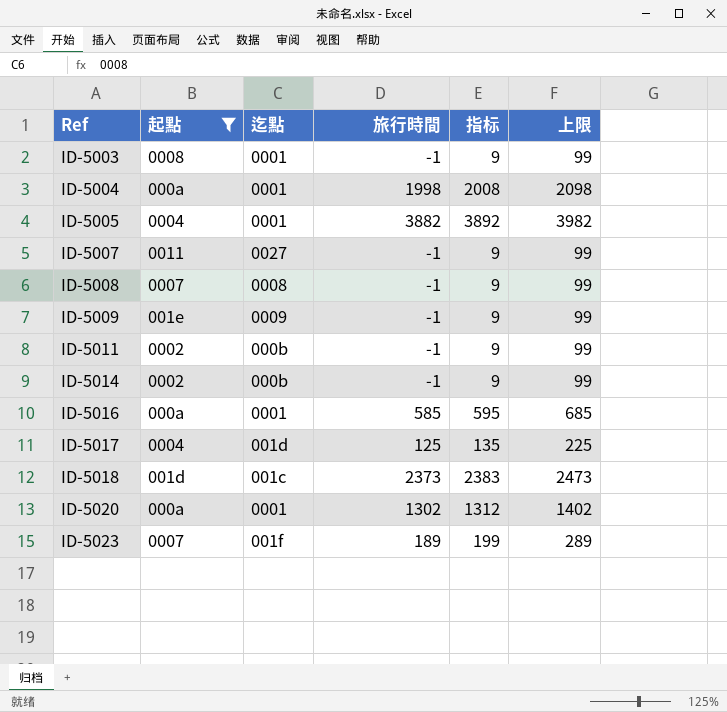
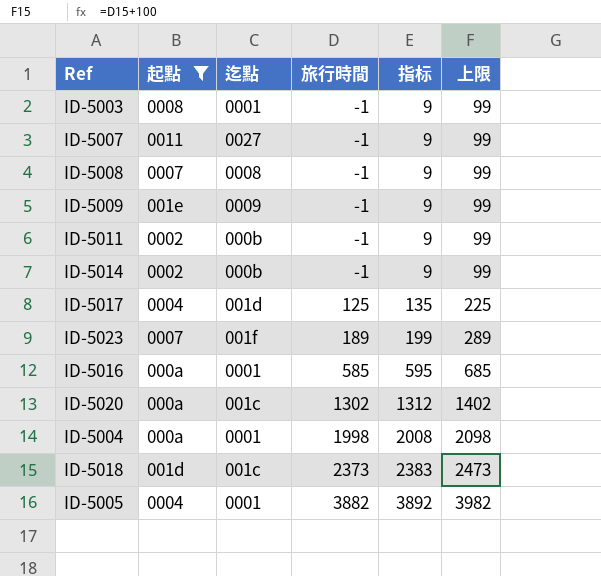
row order: Ref ascending -> 旅行時間 ascending
ID-5020 | 迄點: 0001 -> 001c

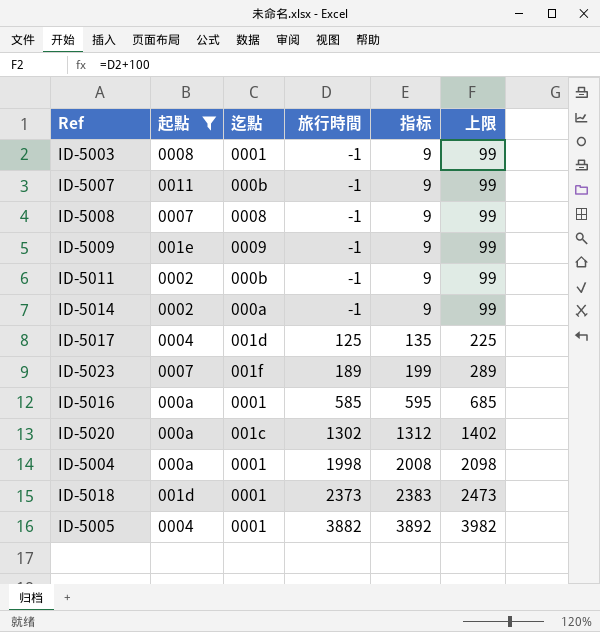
ID-5007 | 迄點: 0027 -> 000b
ID-5014 | 迄點: 000b -> 000a
ID-5018 | 迄點: 001c -> 0001

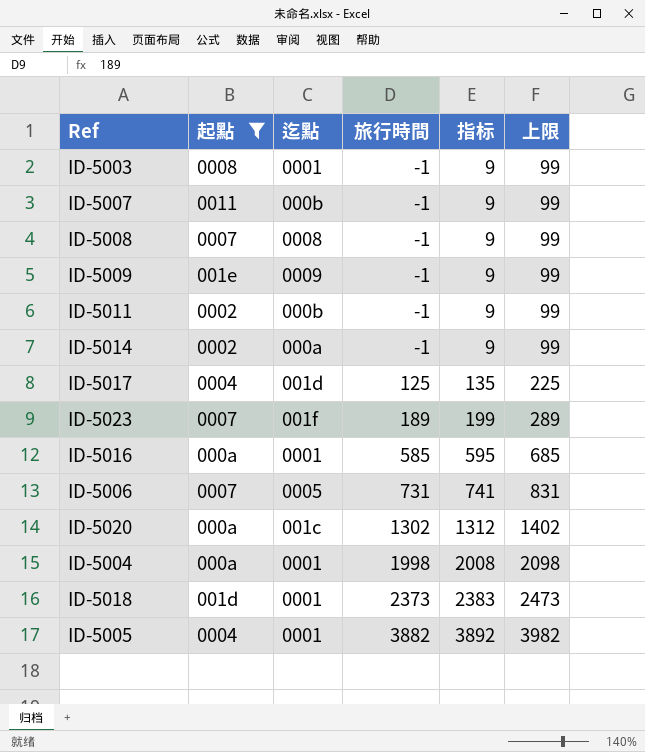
row ID-5006: none -> 0007 | 0005 | 731 | 741 | 831

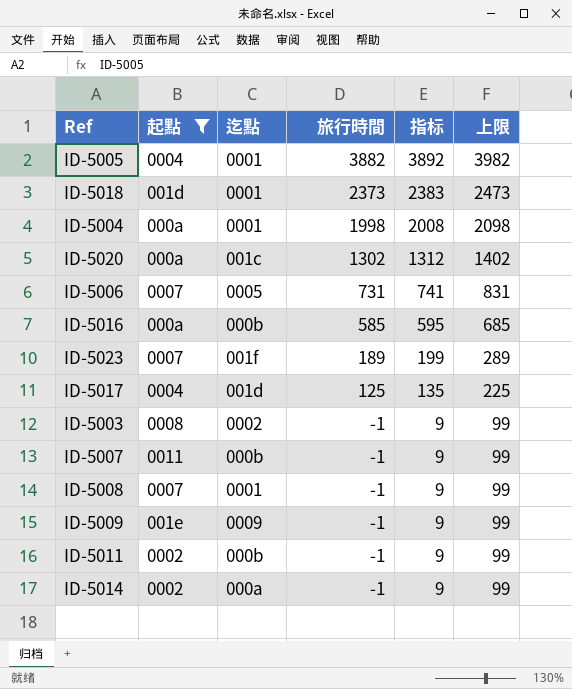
row order: 旅行時間 ascending -> 旅行時間 descending
ID-5016 | 迄點: 0001 -> 000b
ID-5003 | 迄點: 0001 -> 0002
ID-5008 | 迄點: 0008 -> 0001

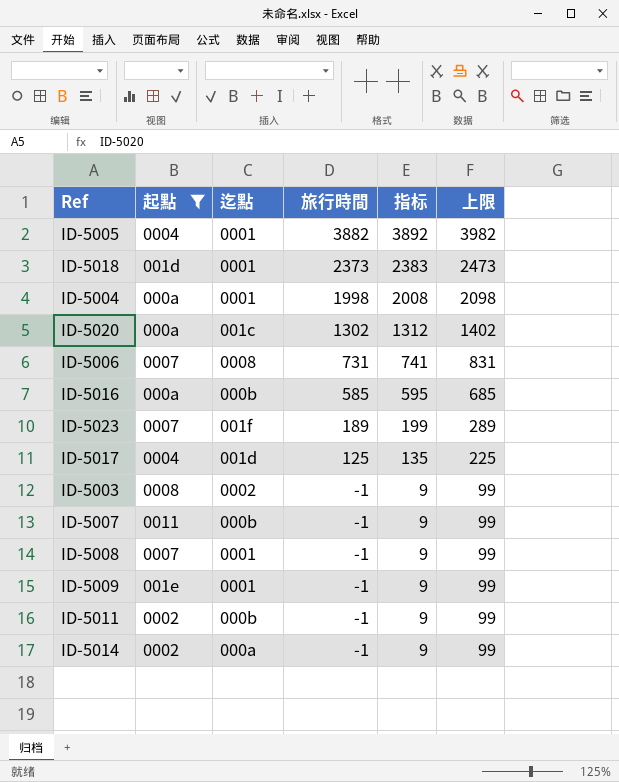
ID-5006 | 迄點: 0005 -> 0008
ID-5009 | 迄點: 0009 -> 0001

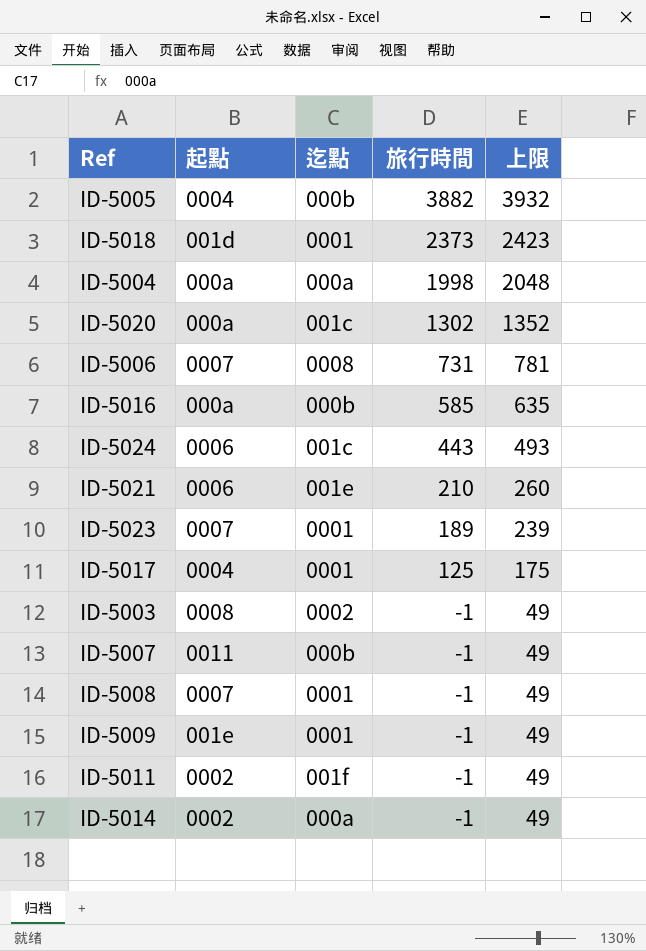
filter: 起點 != 0006 -> none
column 指标 | formula: [旅行時間] + 10 -> none
column 上限 | formula: [旅行時間] + 100 -> [旅行時間] + 50
ID-5005 | 迄點: 0001 -> 000b
ID-5004 | 迄點: 0001 -> 000a
ID-5023 | 迄點: 001f -> 0001
ID-5017 | 迄點: 001d -> 0001
ID-5011 | 迄點: 000b -> 001f

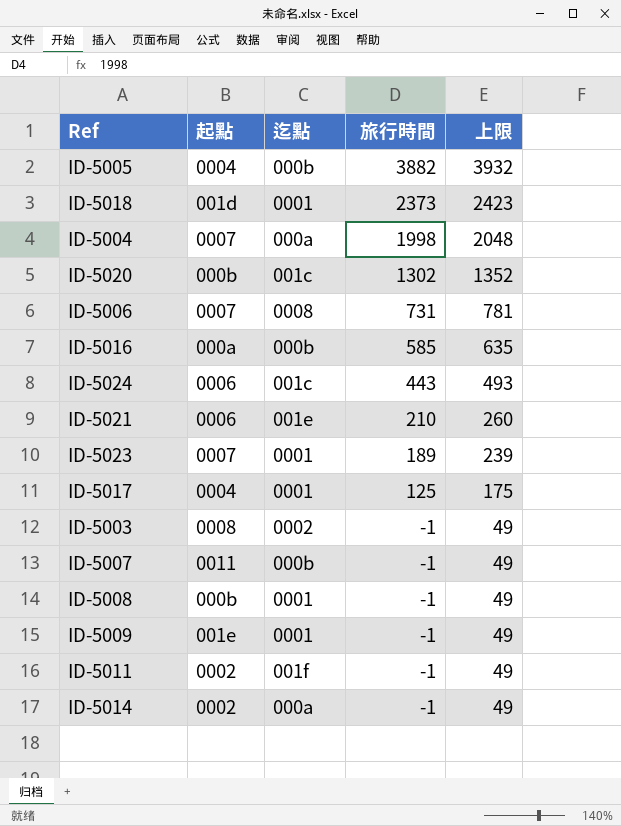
ID-5004 | 起點: 000a -> 0007
ID-5020 | 起點: 000a -> 000b
ID-5008 | 起點: 0007 -> 000b

